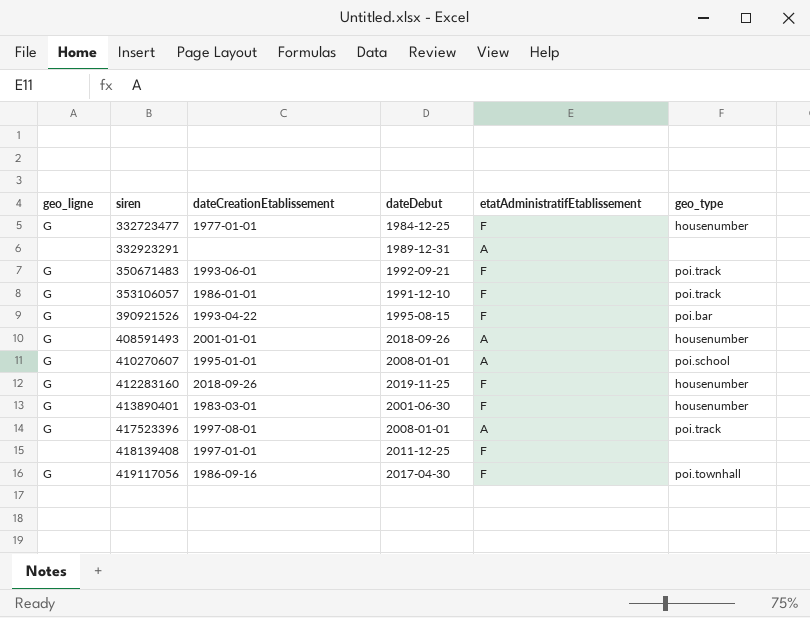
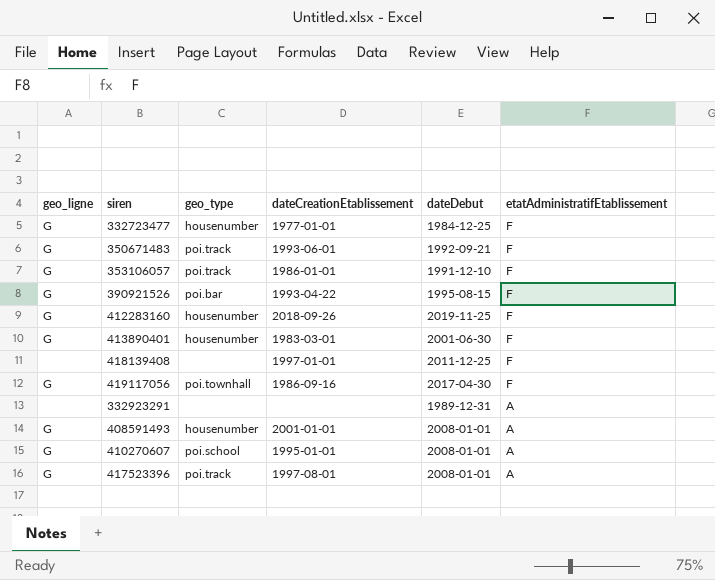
row order: siren ascending -> etatAdministratifEtablissement descending
column geo_type | position: 6 -> 3
408591493 | dateDebut: 2018-09-26 -> 2008-01-01

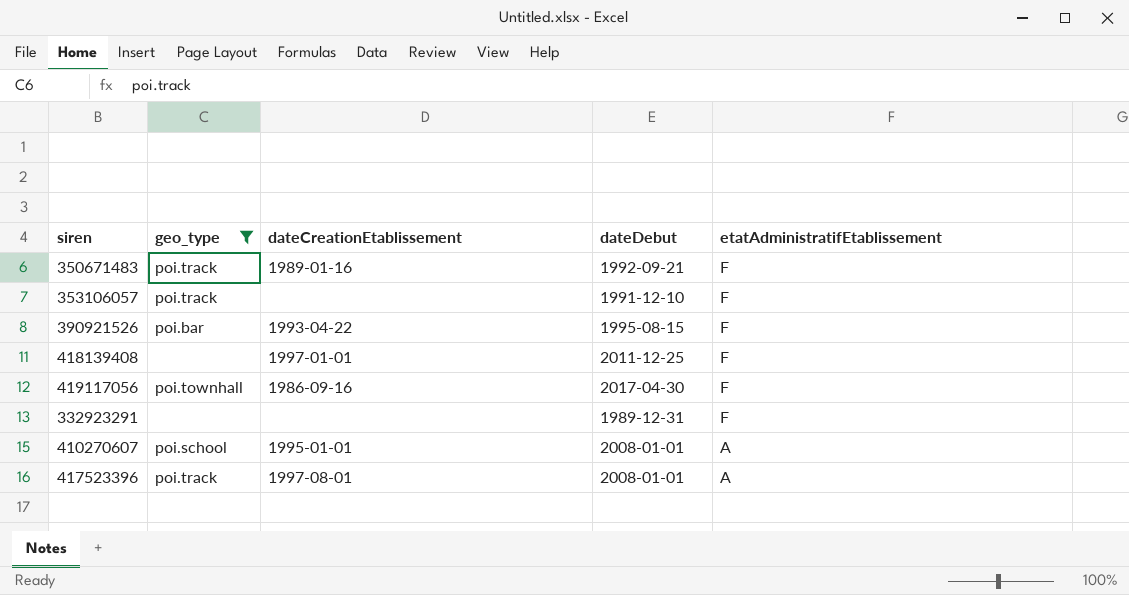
filter: none -> geo_type != housenumber
column geo_ligne | position: 1 -> none
350671483 | dateCreationEtablissement: 1993-06-01 -> 1989-01-16
353106057 | dateCreationEtablissement: 1986-01-01 -> none
332923291 | etatAdministratifEtablissement: A -> F

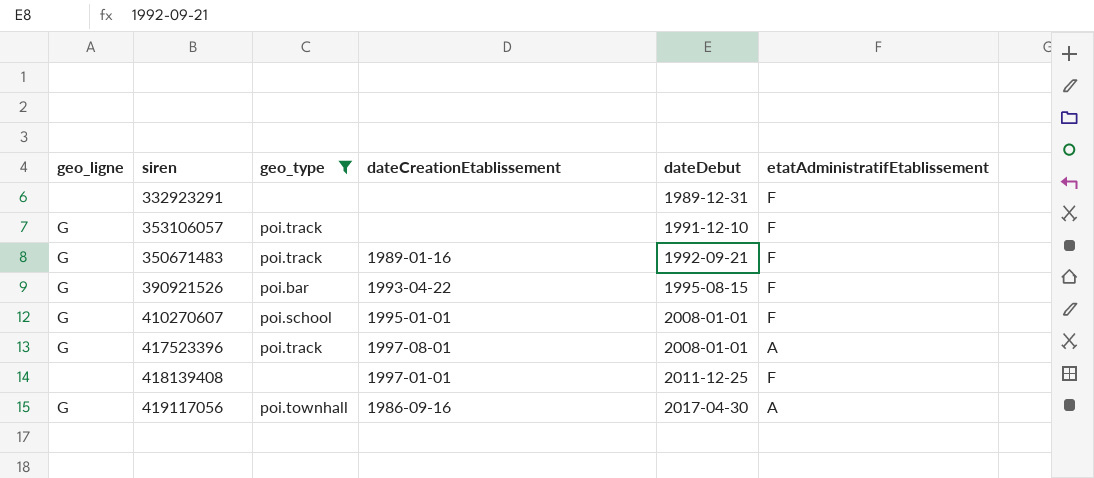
row order: etatAdministratifEtablissement descending -> dateDebut ascending
column geo_ligne | position: none -> 1
410270607 | etatAdministratifEtablissement: A -> F
419117056 | etatAdministratifEtablissement: F -> A

